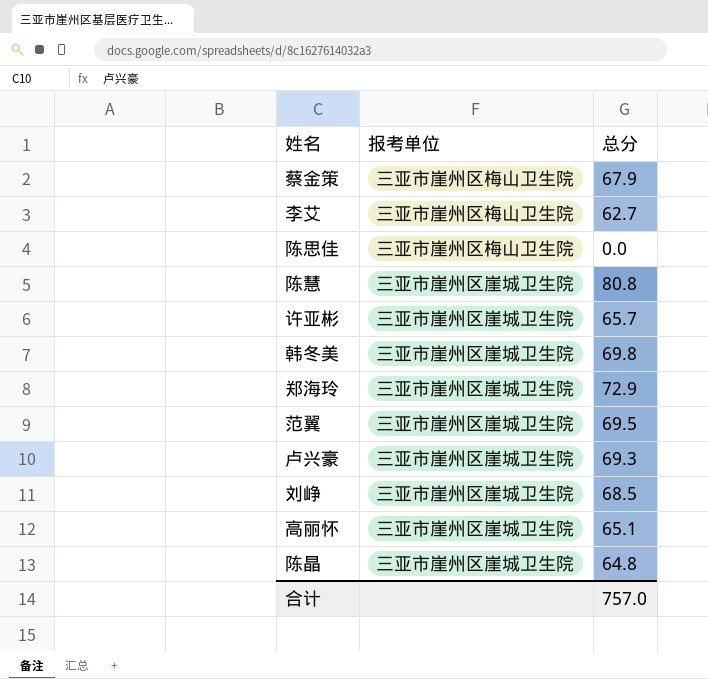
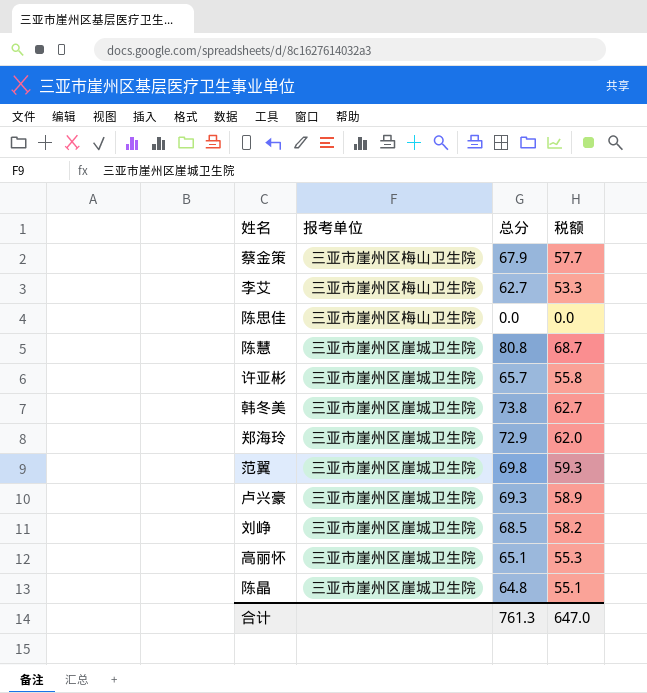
column 税额 | formula: none -> [总分] * 0.85
韩冬美 | 总分: 69.8 -> 73.8
范翼 | 总分: 69.5 -> 69.8
合计 | 总分: 757.0 -> 761.3

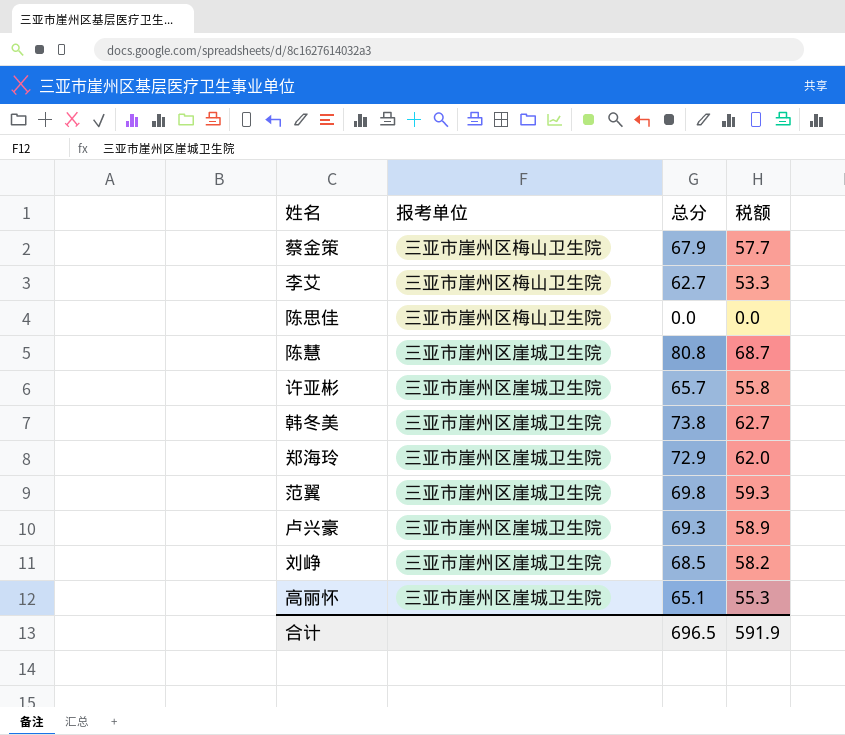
row 陈晶: 三亚市崖州区崖城卫生院 | 64.8 | 55.1 -> none
合计 | 总分: 761.3 -> 696.5
合计 | 税额: 647.0 -> 591.9

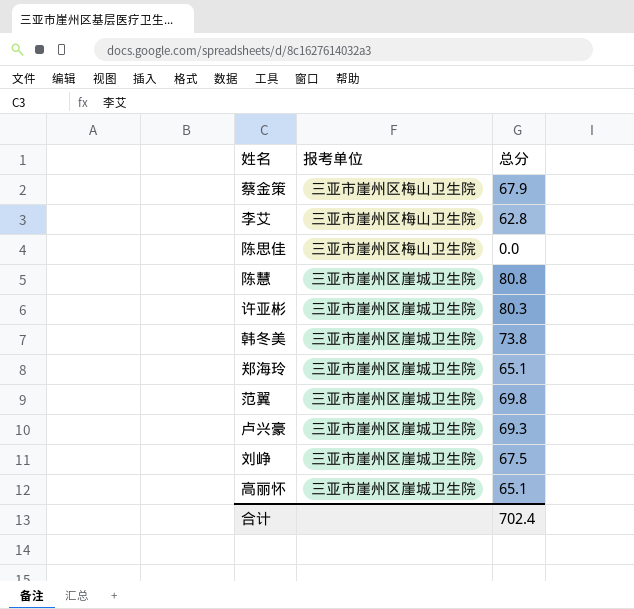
column 税额 | formula: [总分] * 0.85 -> none
李艾 | 总分: 62.7 -> 62.8
许亚彬 | 总分: 65.7 -> 80.3
郑海玲 | 总分: 72.9 -> 65.1
刘峥 | 总分: 68.5 -> 67.5
合计 | 总分: 696.5 -> 702.4

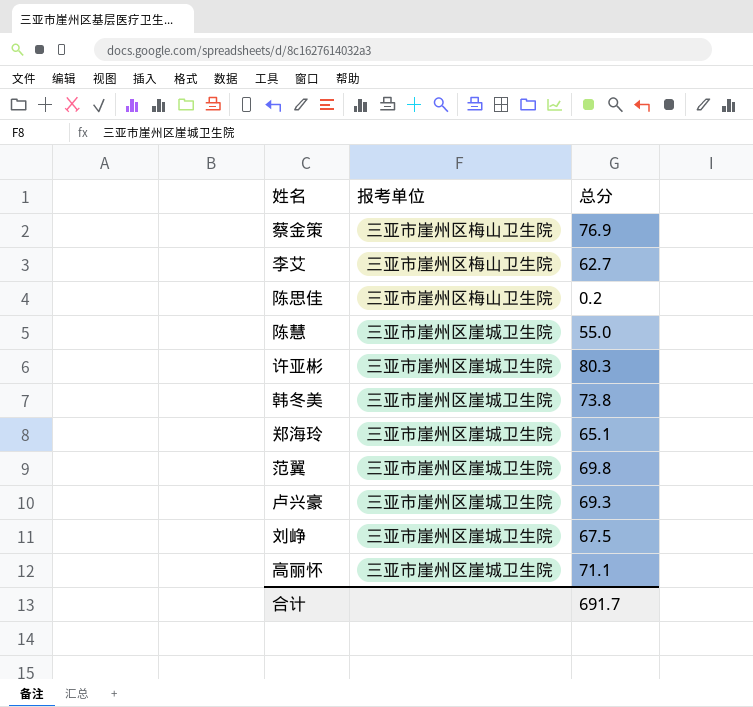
蔡金策 | 总分: 67.9 -> 76.9
李艾 | 总分: 62.8 -> 62.7
陈思佳 | 总分: 0.0 -> 0.2
陈慧 | 总分: 80.8 -> 55.0
高丽怀 | 总分: 65.1 -> 71.1
合计 | 总分: 702.4 -> 691.7

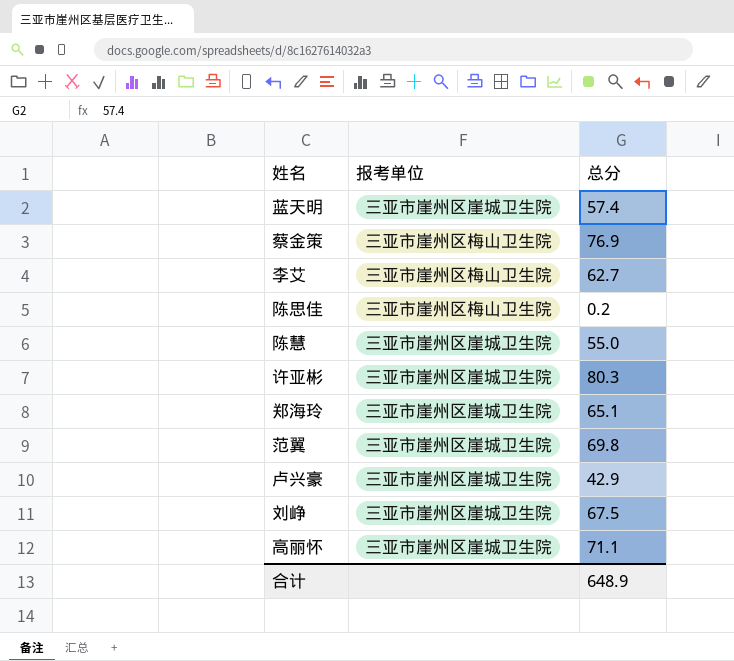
row 韩冬美: 三亚市崖州区崖城卫生院 | 73.8 -> none
row 蓝天明: none -> 三亚市崖州区崖城卫生院 | 57.4
卢兴豪 | 总分: 69.3 -> 42.9
合计 | 总分: 691.7 -> 648.9

